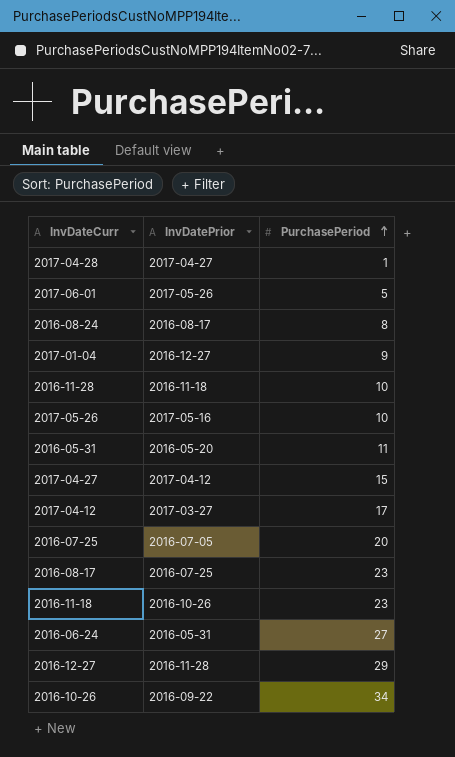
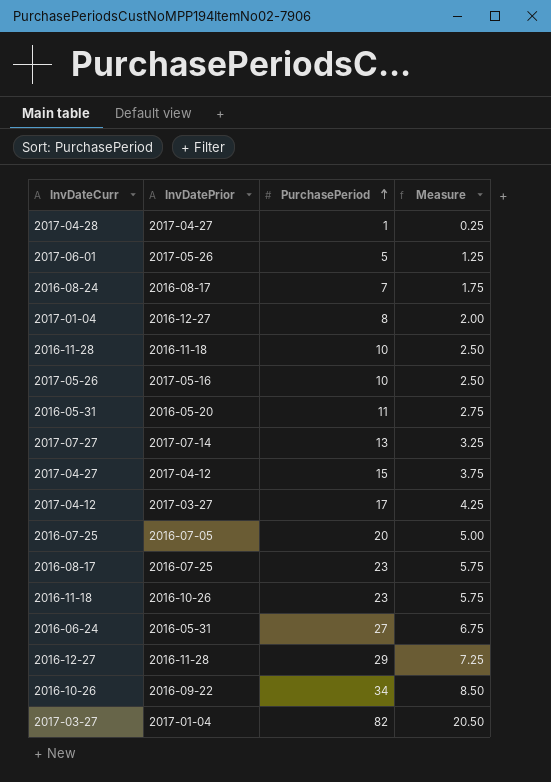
column Measure | formula: none -> [PurchasePeriod] * 0.25
2016-08-24 | PurchasePeriod: 8 -> 7
2017-01-04 | PurchasePeriod: 9 -> 8
row 2017-07-27: none -> 2017-07-14 | 13 | 3.25
row 2017-03-27: none -> 2017-01-04 | 82 | 20.50

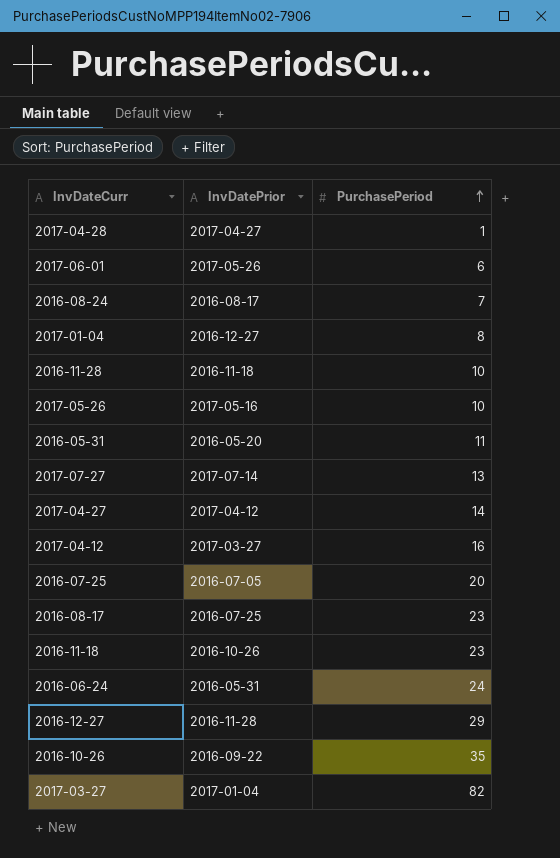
column Measure | formula: [PurchasePeriod] * 0.25 -> none
2017-06-01 | PurchasePeriod: 5 -> 6
2017-04-27 | PurchasePeriod: 15 -> 14
2017-04-12 | PurchasePeriod: 17 -> 16
2016-06-24 | PurchasePeriod: 27 -> 24
2016-10-26 | PurchasePeriod: 34 -> 35

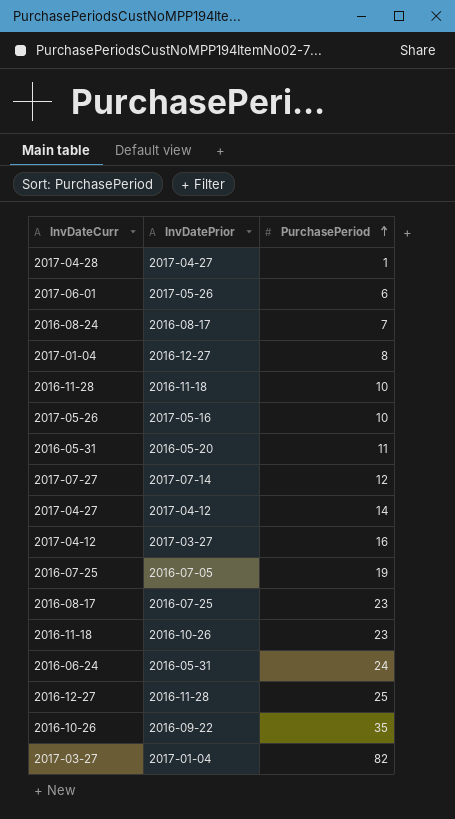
2017-07-27 | PurchasePeriod: 13 -> 12
2016-07-25 | PurchasePeriod: 20 -> 19
2016-12-27 | PurchasePeriod: 29 -> 25

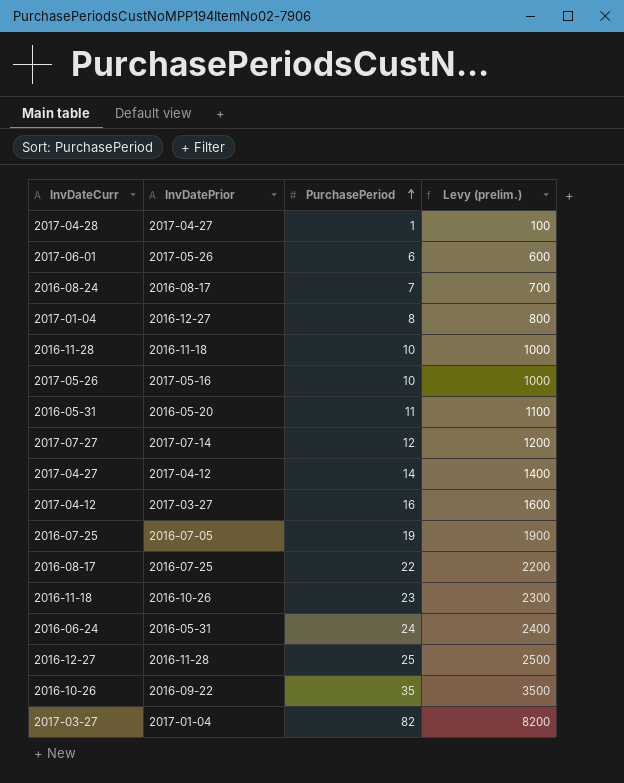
column Levy (prelim.) | formula: none -> [PurchasePeriod] * 100
2016-08-17 | PurchasePeriod: 23 -> 22

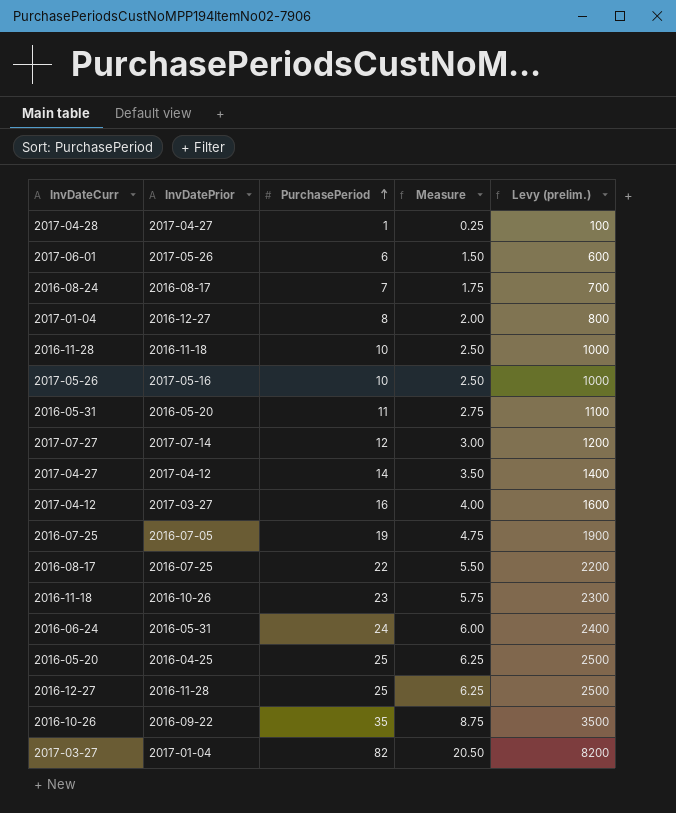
column Measure | formula: none -> [PurchasePeriod] * 0.25
row 2016-05-20: none -> 2016-04-25 | 25 | 6.25 | 2500

